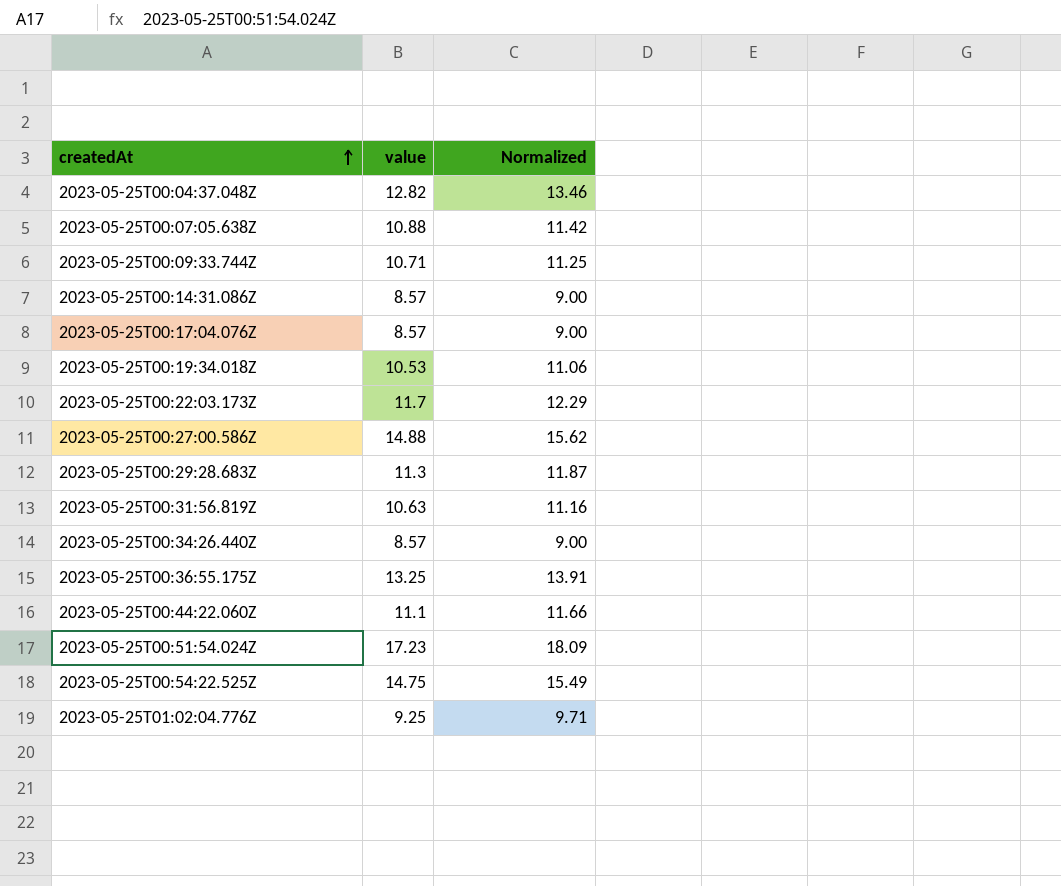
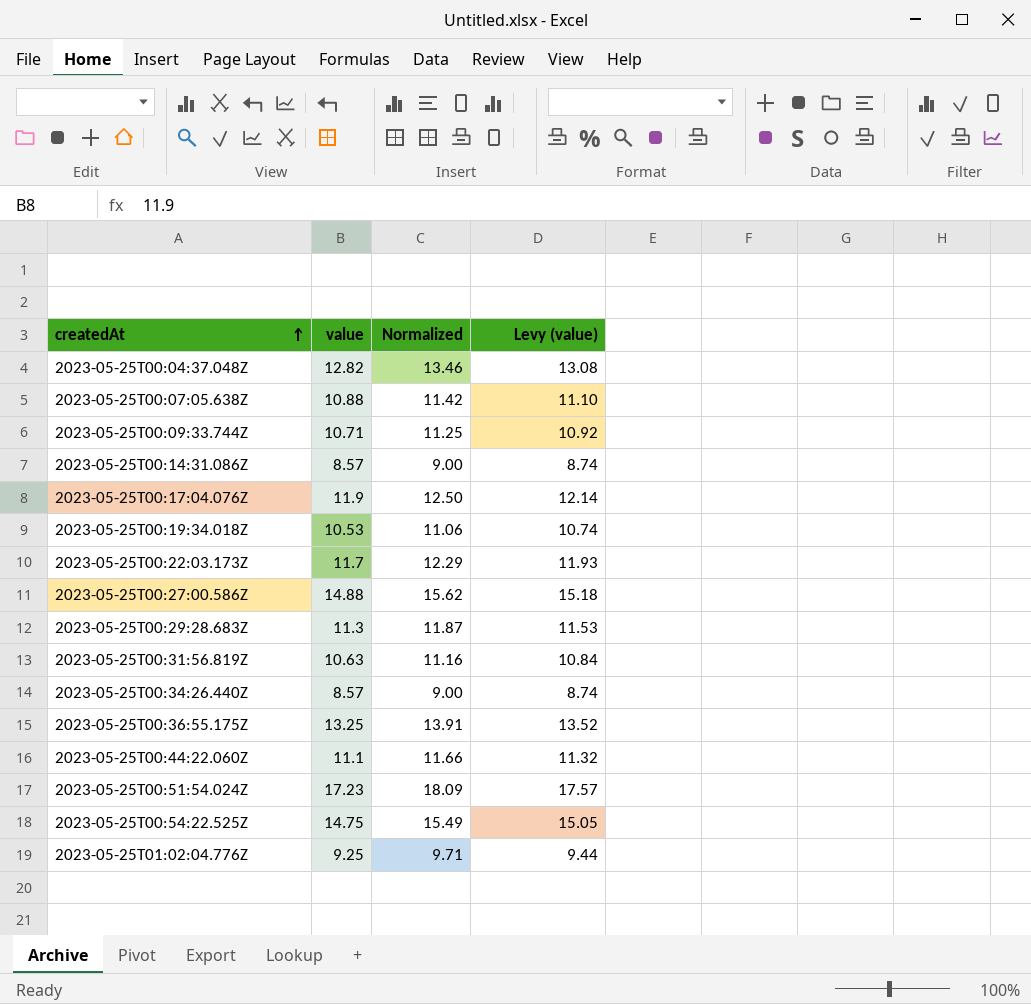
column Levy (value) | formula: none -> [value] * 1.02
2023-05-25T00:17:04.076Z | value: 8.57 -> 11.9
2023-05-25T00:17:04.076Z | Normalized: 9.00 -> 12.50

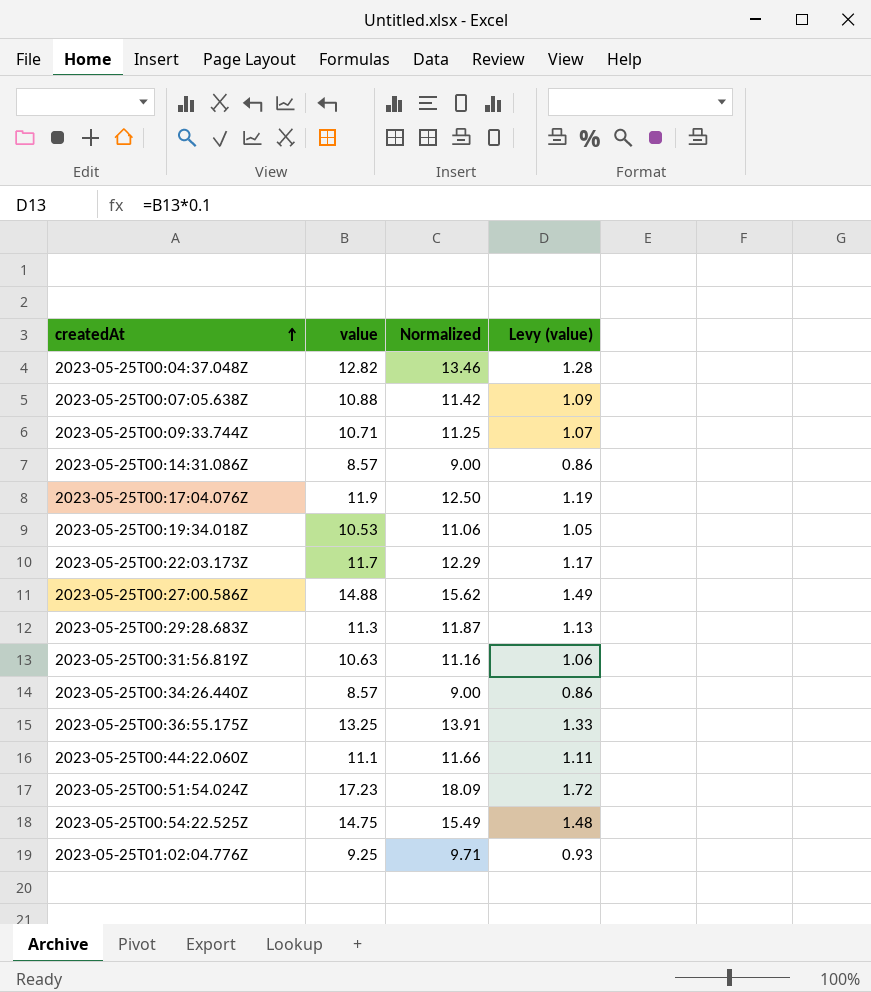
column Levy (value) | formula: [value] * 1.02 -> [value] * 0.1

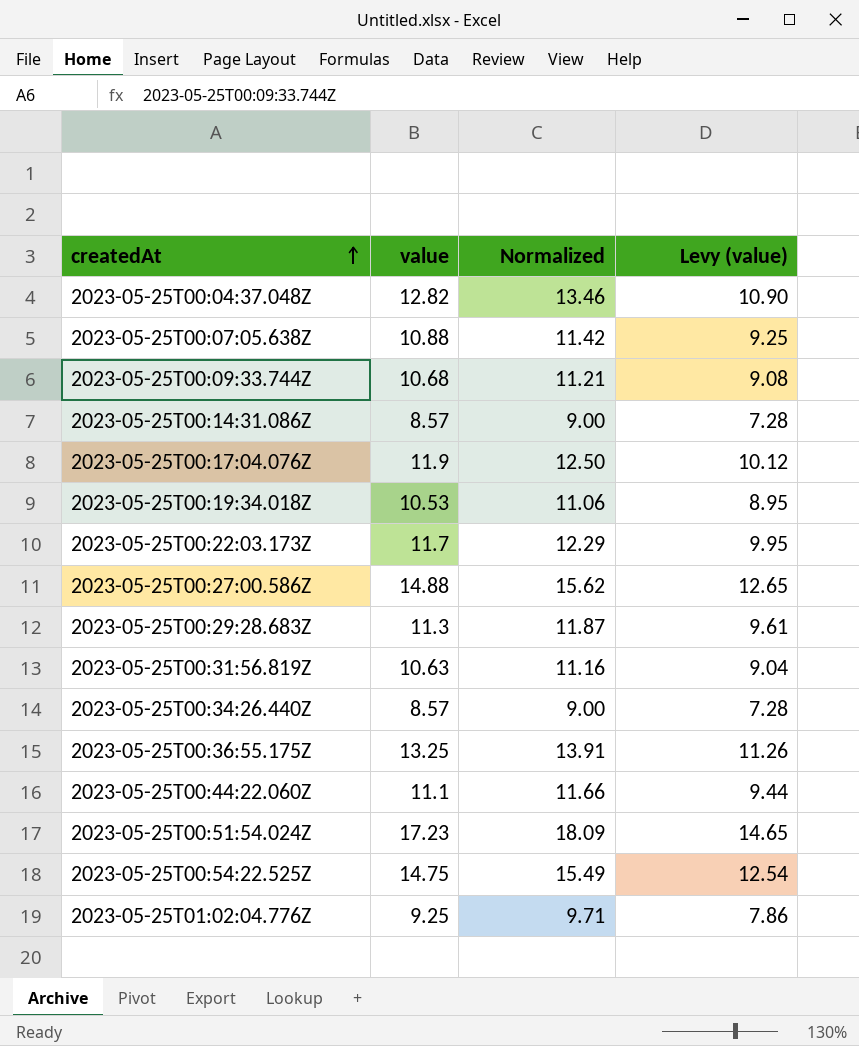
column Levy (value) | formula: [value] * 0.1 -> [value] * 0.85
2023-05-25T00:09:33.744Z | value: 10.71 -> 10.68
2023-05-25T00:09:33.744Z | Normalized: 11.25 -> 11.21

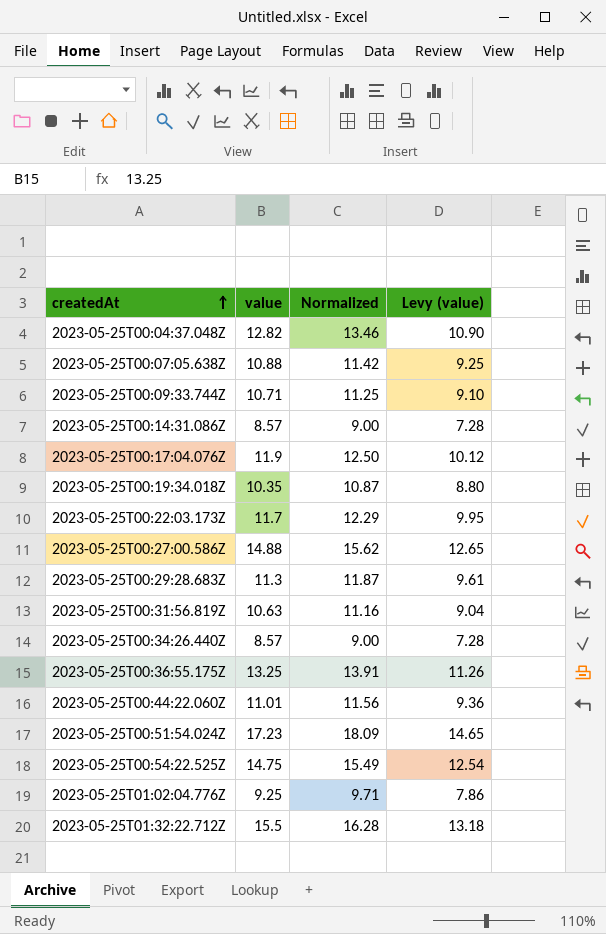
2023-05-25T00:09:33.744Z | value: 10.68 -> 10.71
2023-05-25T00:09:33.744Z | Normalized: 11.21 -> 11.25
2023-05-25T00:09:33.744Z | Levy (value): 9.08 -> 9.10
2023-05-25T00:19:34.018Z | value: 10.53 -> 10.35
2023-05-25T00:19:34.018Z | Normalized: 11.06 -> 10.87
2023-05-25T00:19:34.018Z | Levy (value): 8.95 -> 8.80
2023-05-25T00:44:22.060Z | value: 11.1 -> 11.01
2023-05-25T00:44:22.060Z | Normalized: 11.66 -> 11.56
2023-05-25T00:44:22.060Z | Levy (value): 9.44 -> 9.36
row 2023-05-25T01:32:22.712Z: none -> 15.5 | 16.28 | 13.18

